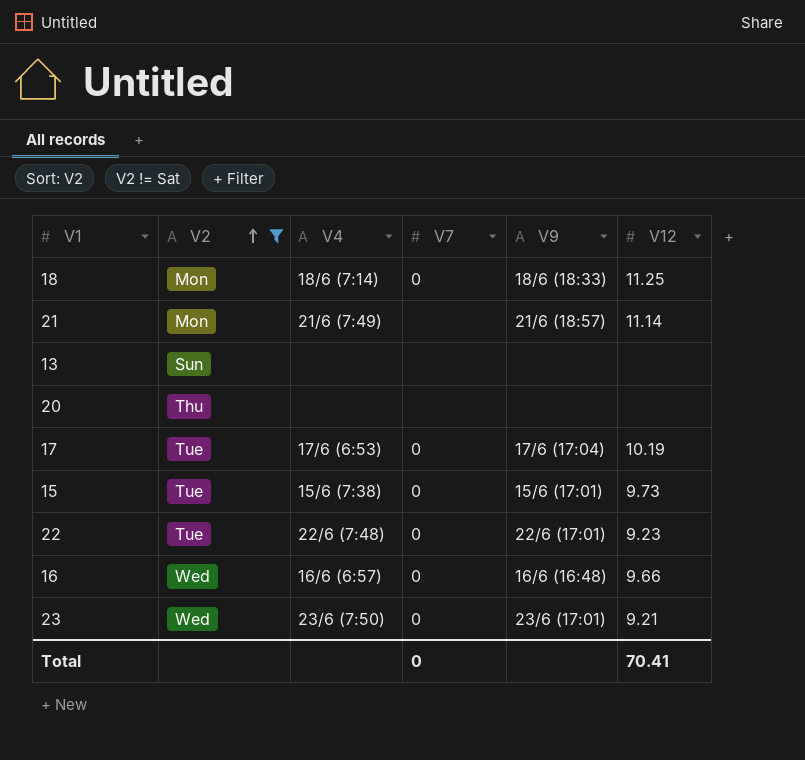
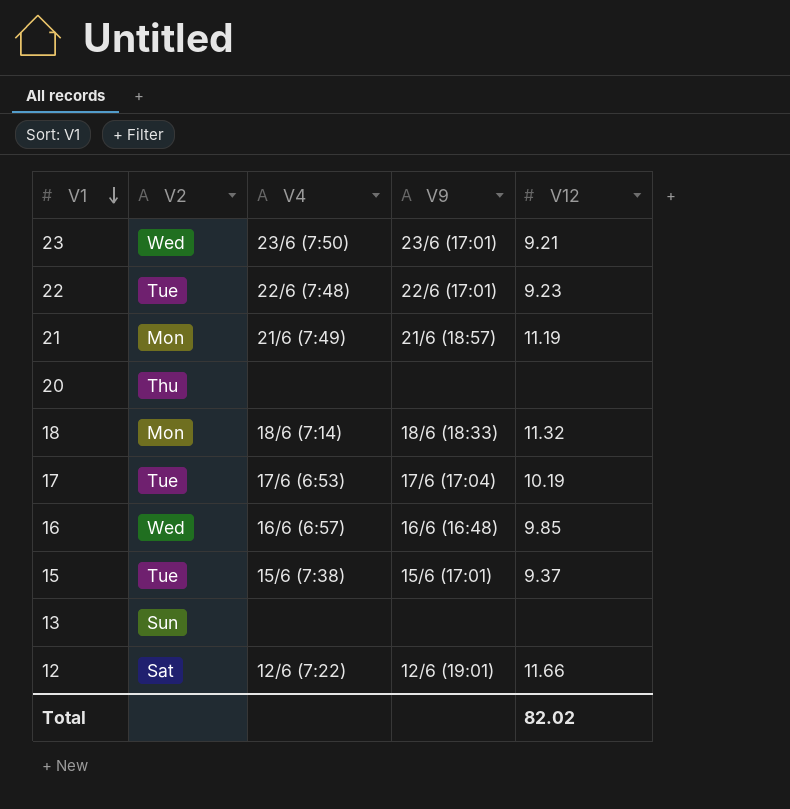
filter: V2 != Sat -> none
row order: V2 ascending -> V1 descending
column V7 | position: 4 -> none
21 | V12: 11.14 -> 11.19
18 | V12: 11.25 -> 11.32
16 | V12: 9.66 -> 9.85
15 | V12: 9.73 -> 9.37
Total | V12: 70.41 -> 82.02

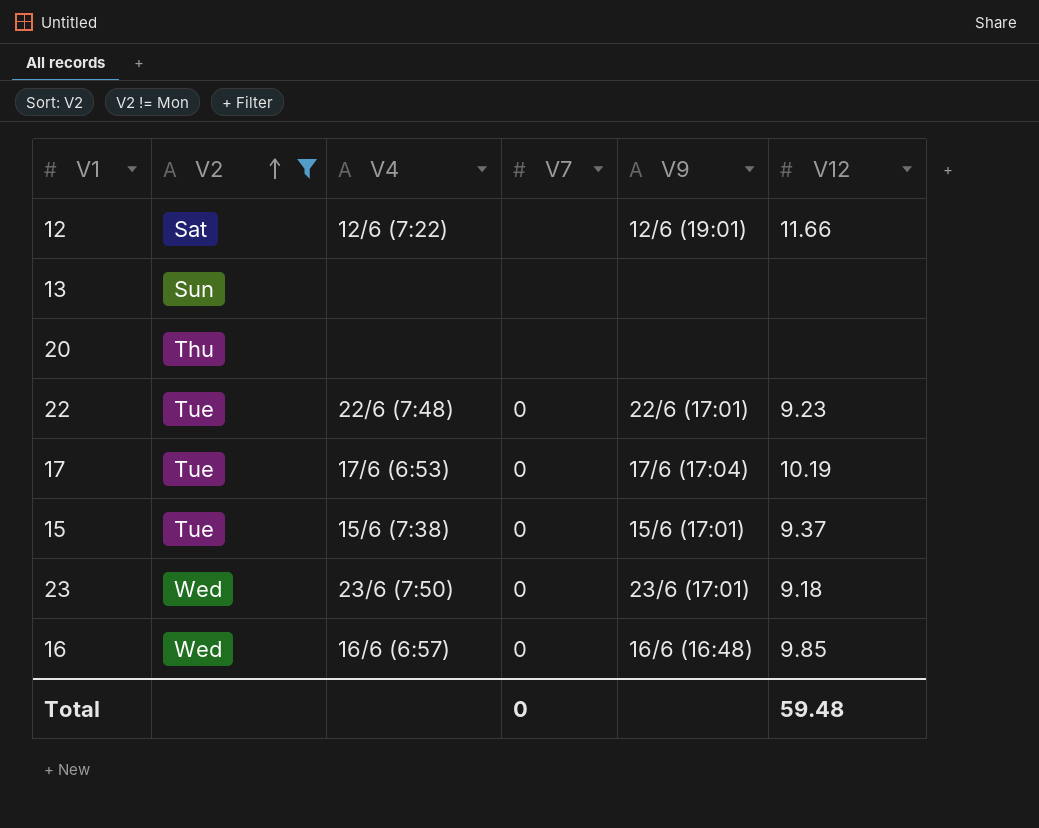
filter: none -> V2 != Mon
row order: V1 descending -> V2 ascending
column V7 | position: none -> 4
23 | V12: 9.21 -> 9.18
Total | V12: 82.02 -> 59.48

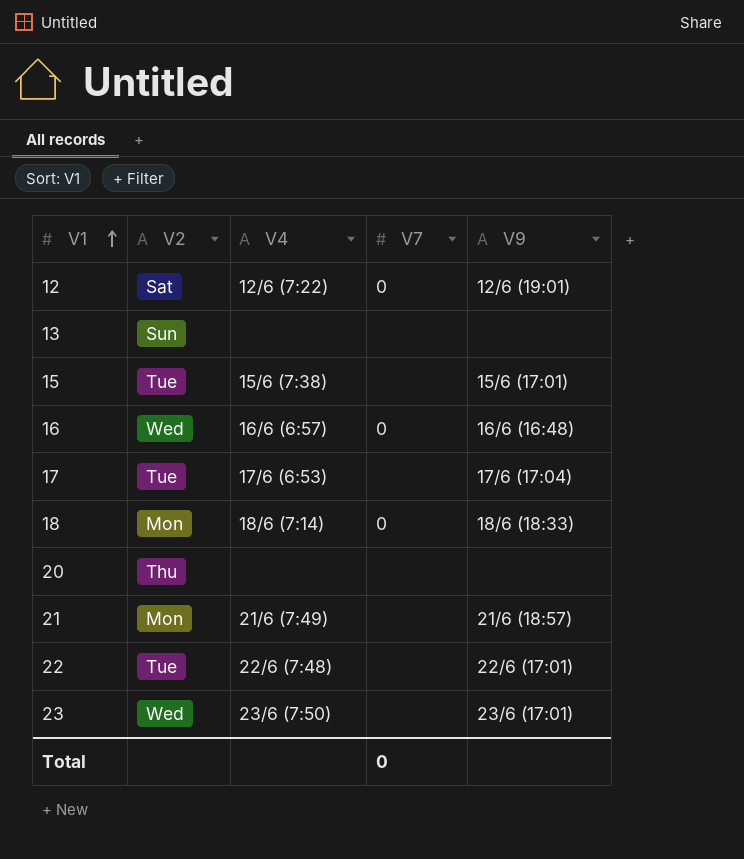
filter: V2 != Mon -> none
row order: V2 ascending -> V1 ascending
column V12 | position: 6 -> none
12 | V7: none -> 0
15 | V7: 0 -> none
17 | V7: 0 -> none
22 | V7: 0 -> none
23 | V7: 0 -> none

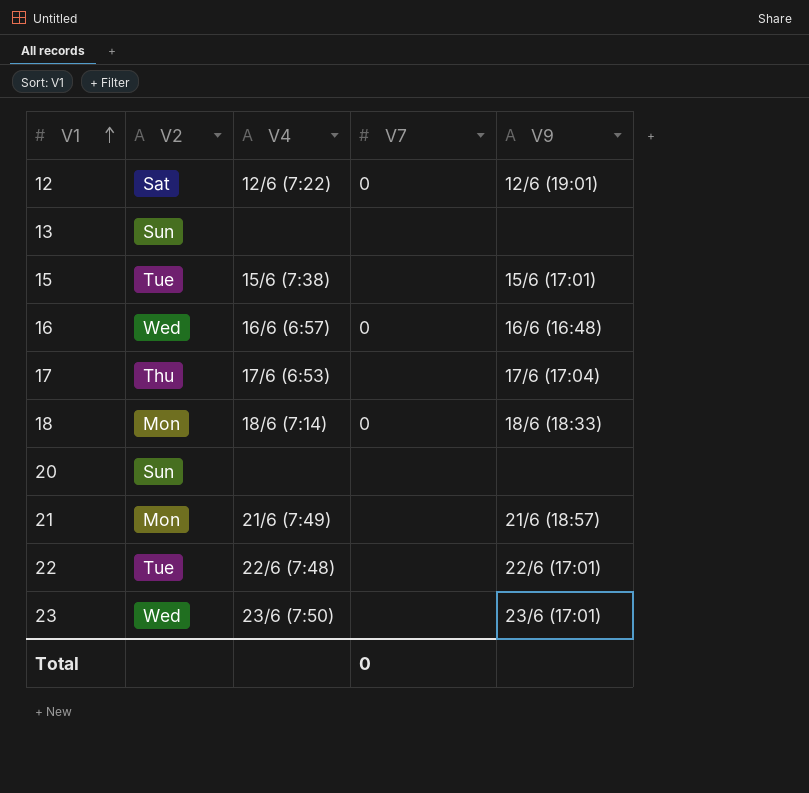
17 | V2: Tue -> Thu
20 | V2: Thu -> Sun

